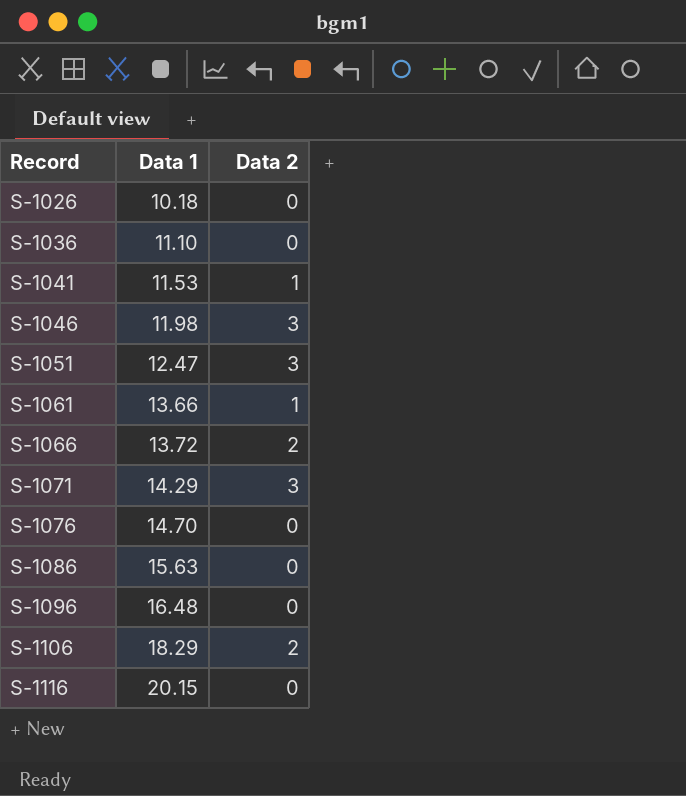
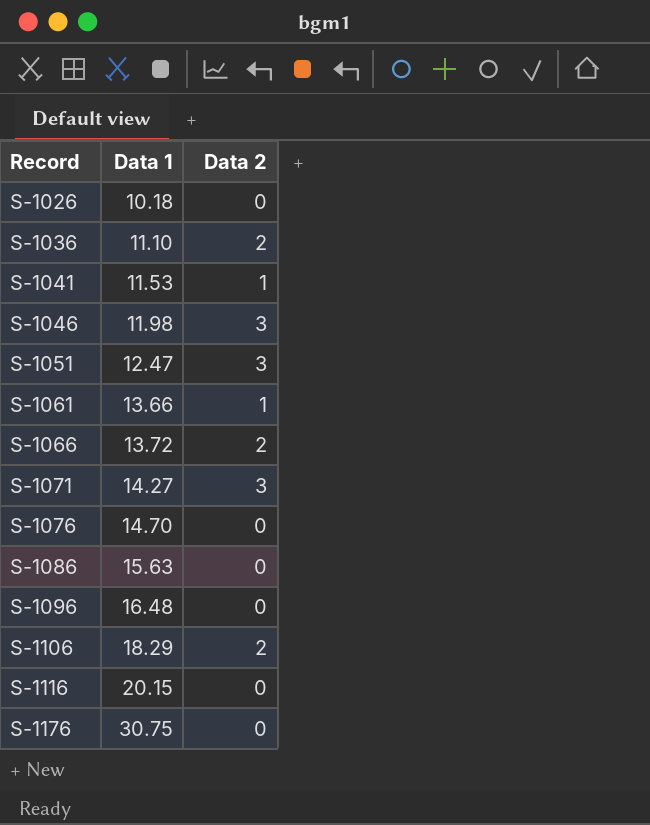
S-1036 | Data 2: 0 -> 2
S-1071 | Data 1: 14.29 -> 14.27
row S-1176: none -> 30.75 | 0

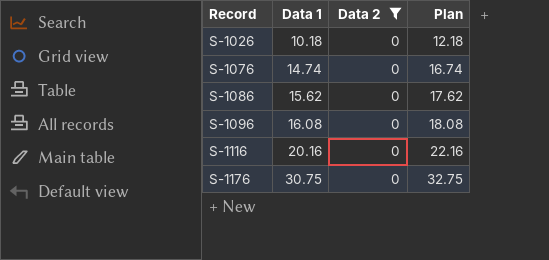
filter: none -> Data 2 = 0
column Plan | formula: none -> [Data 1] + 2
S-1076 | Data 1: 14.70 -> 14.74
S-1086 | Data 1: 15.63 -> 15.62
S-1096 | Data 1: 16.48 -> 16.08
S-1116 | Data 1: 20.15 -> 20.16

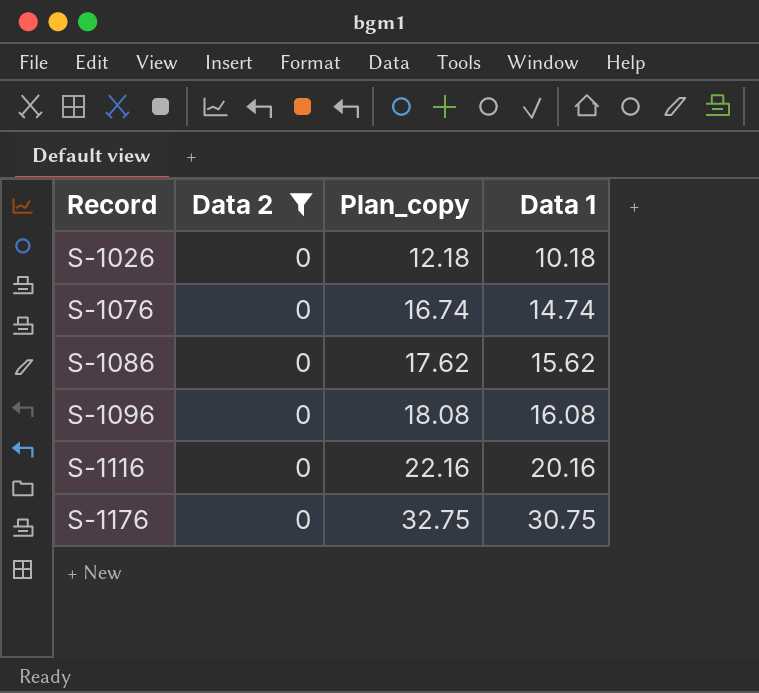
column name: Plan -> Plan_copy
column Data 1 | position: 2 -> 4

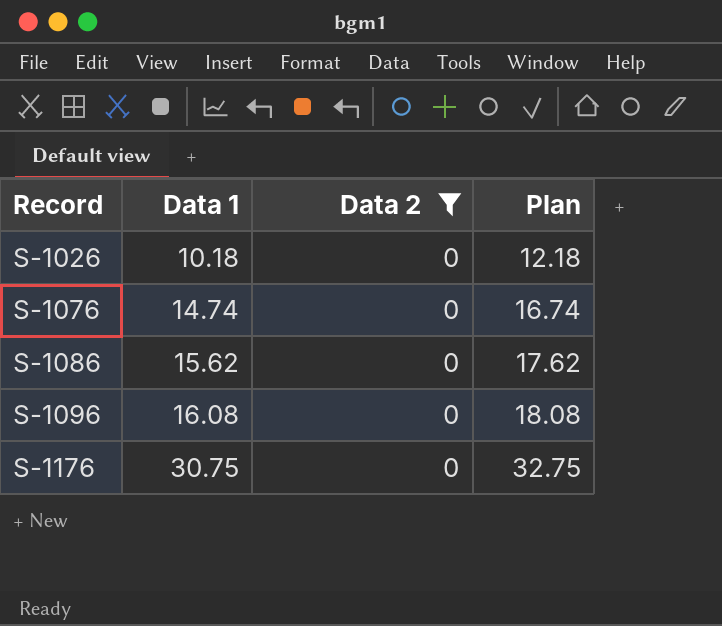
column Data 1 | position: 4 -> 2
column name: Plan_copy -> Plan
row S-1116: 0 | 22.16 | 20.16 -> none

